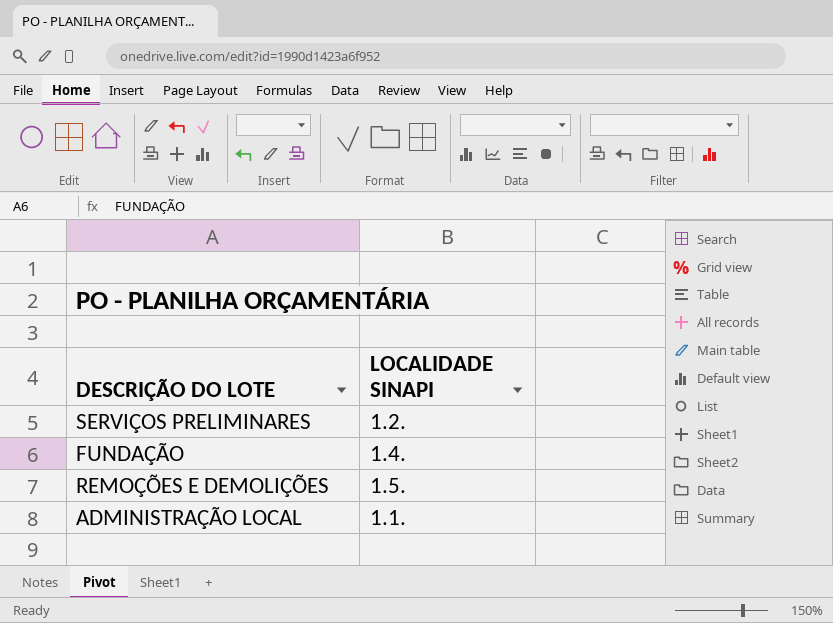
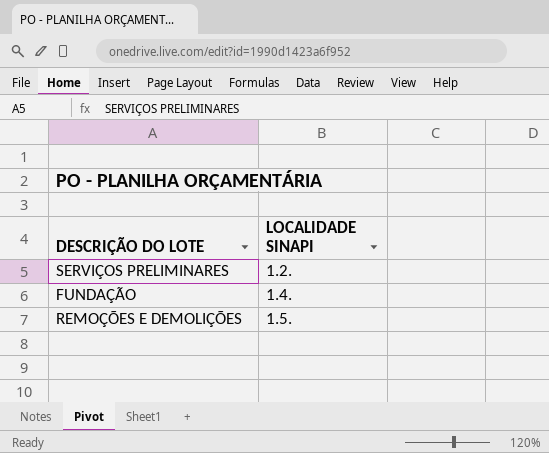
row ADMINISTRAÇÃO LOCAL: 1.1. -> none

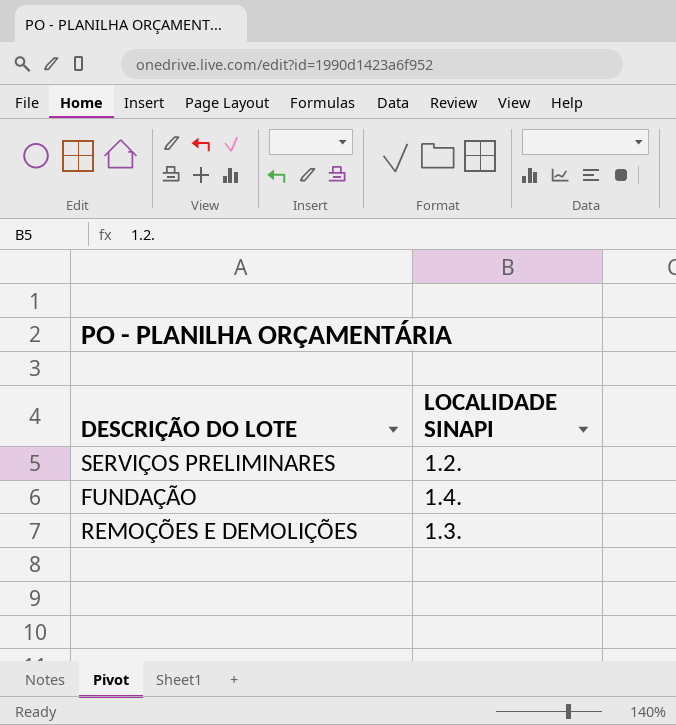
REMOÇÕES E DEMOLIÇÕES | LOCALIDADE SINAPI: 1.5. -> 1.3.

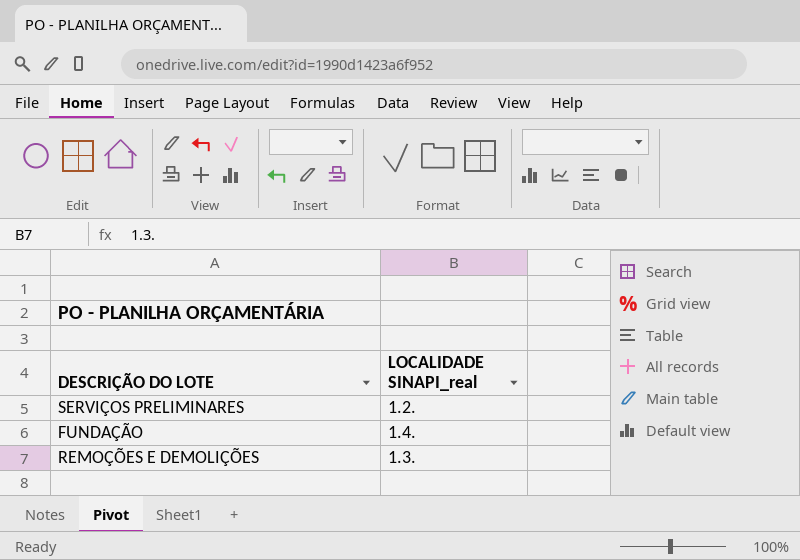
column name: LOCALIDADE SINAPI -> LOCALIDADE SINAPI_real

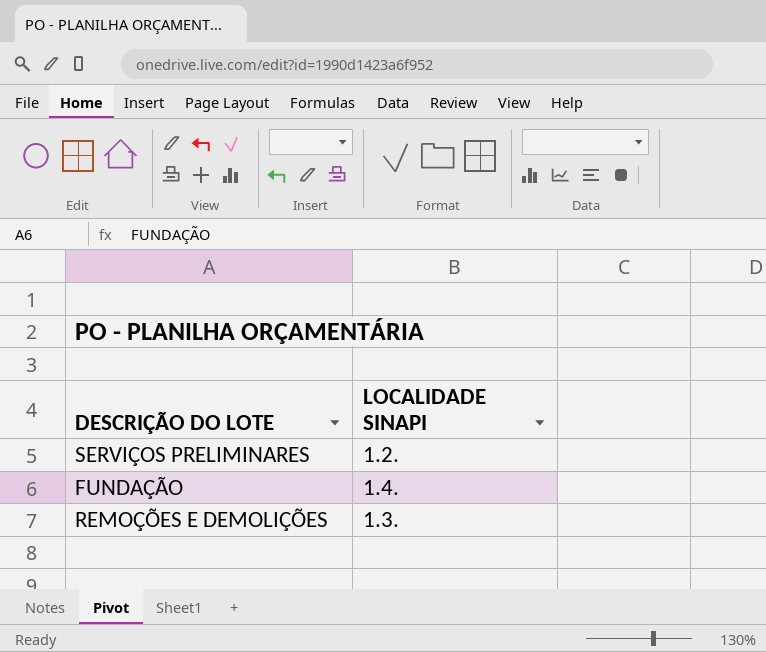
column name: LOCALIDADE SINAPI_real -> LOCALIDADE SINAPI

